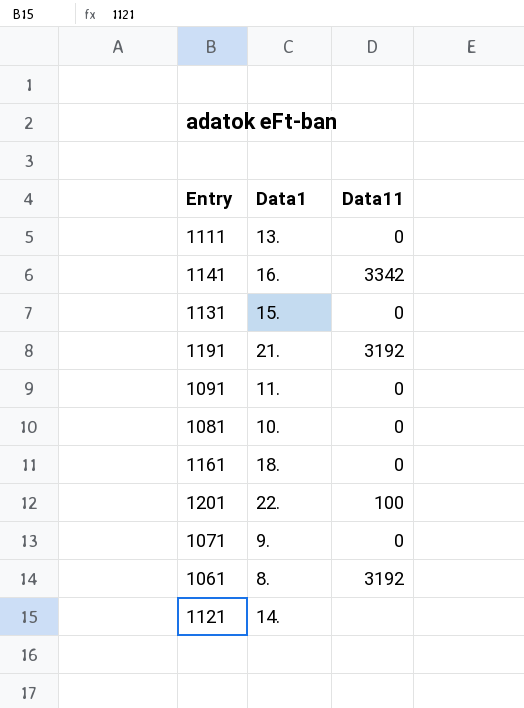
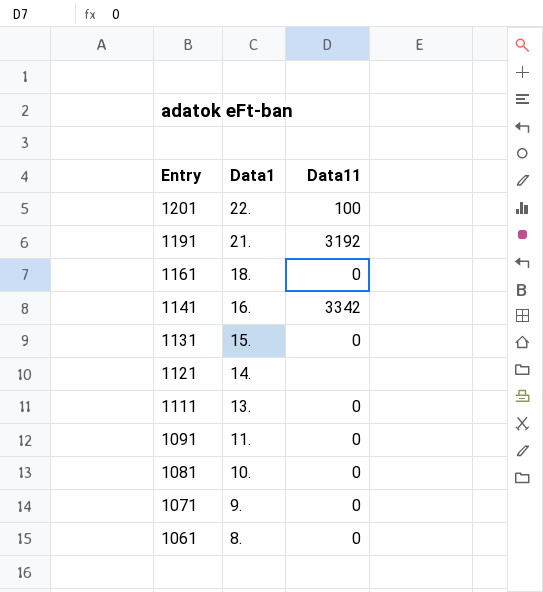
row order: none -> Entry descending
1061 | Data11: 3192 -> 0

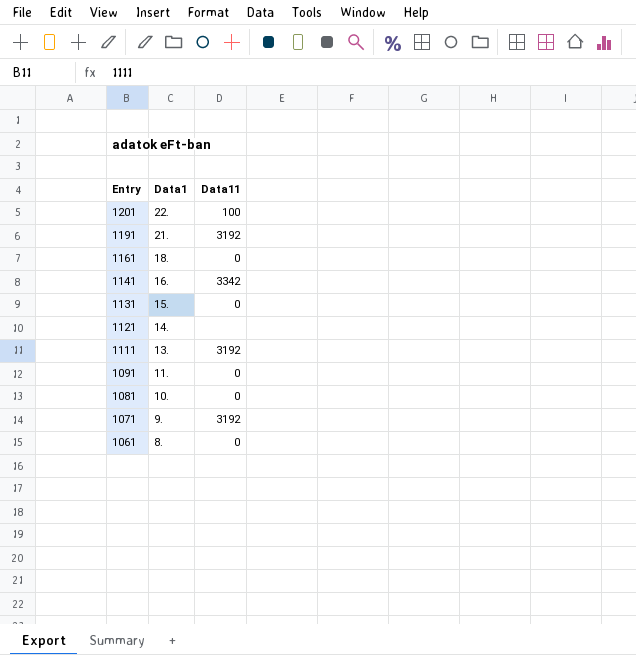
1111 | Data11: 0 -> 3192
1071 | Data11: 0 -> 3192

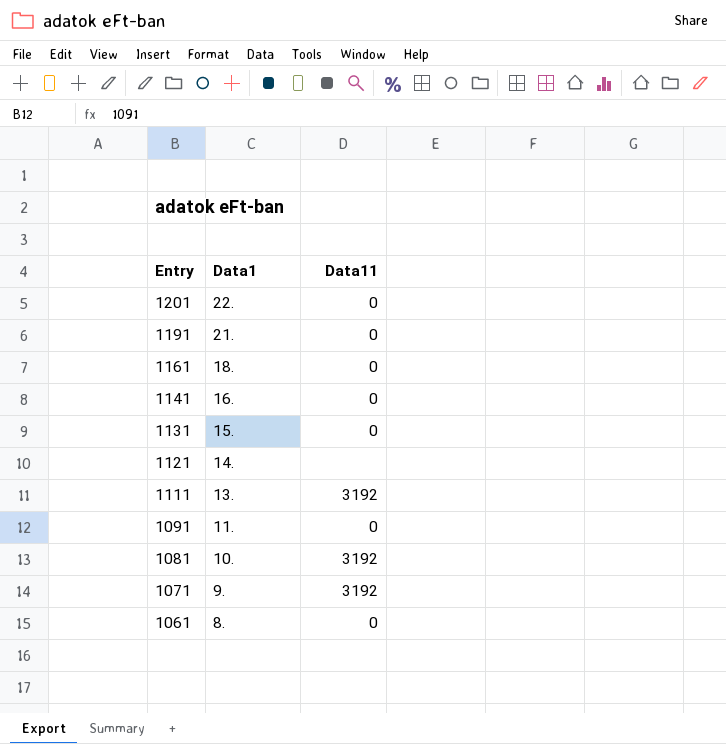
1201 | Data11: 100 -> 0
1191 | Data11: 3192 -> 0
1141 | Data11: 3342 -> 0
1081 | Data11: 0 -> 3192

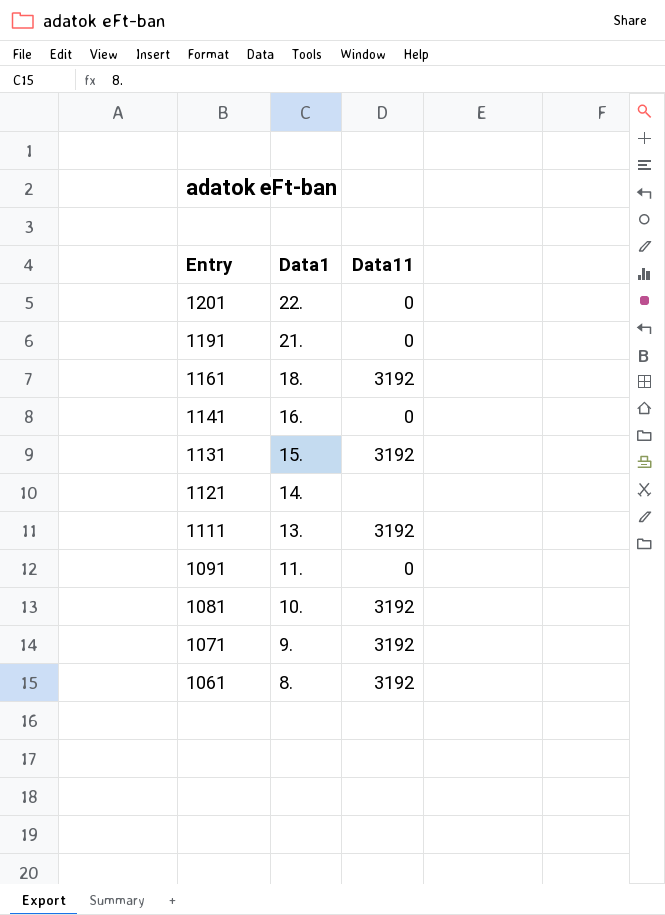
1161 | Data11: 0 -> 3192
1131 | Data11: 0 -> 3192
1061 | Data11: 0 -> 3192

